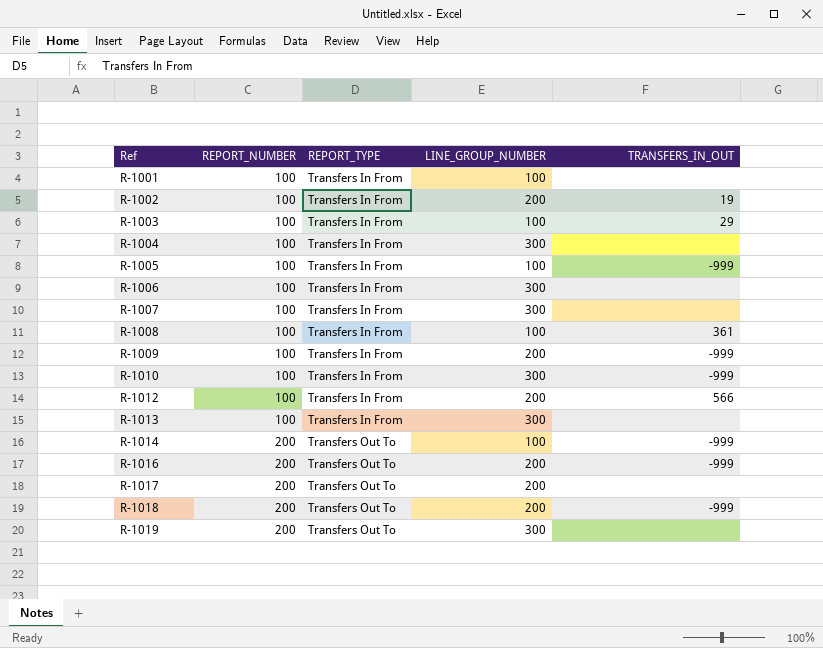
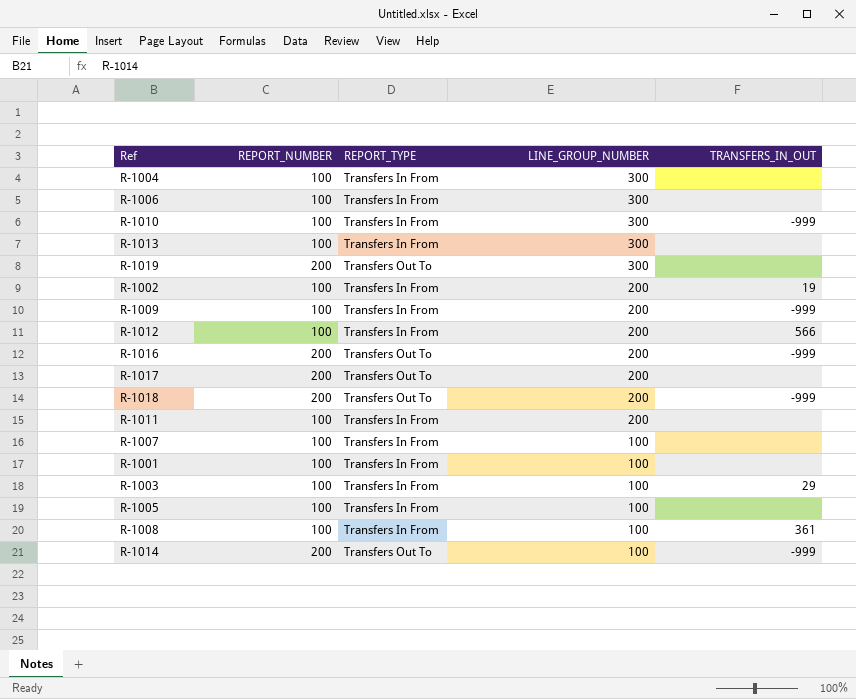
row order: Ref ascending -> LINE_GROUP_NUMBER descending
row R-1011: none -> 100 | Transfers In From | 200 | none
R-1007 | LINE_GROUP_NUMBER: 300 -> 100
R-1005 | TRANSFERS_IN_OUT: -999 -> none

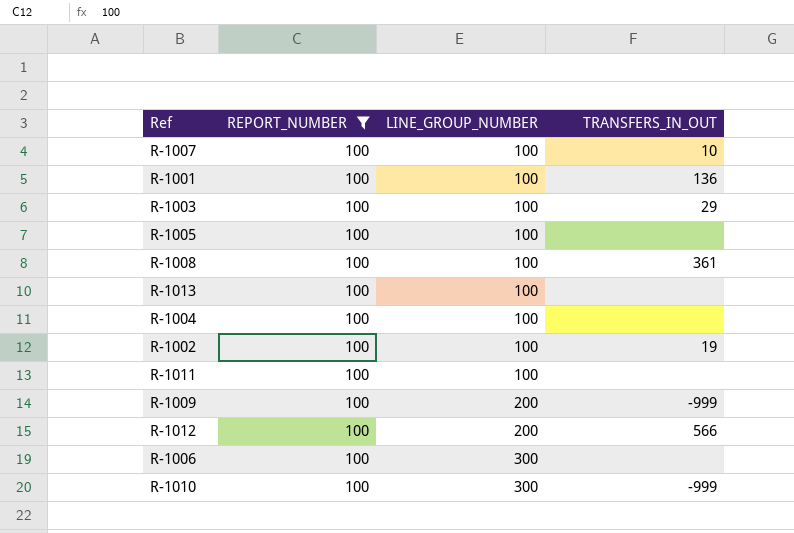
filter: none -> REPORT_NUMBER = 100
row order: LINE_GROUP_NUMBER descending -> LINE_GROUP_NUMBER ascending
column REPORT_TYPE | position: 3 -> none
R-1007 | TRANSFERS_IN_OUT: none -> 10
R-1001 | TRANSFERS_IN_OUT: none -> 136
R-1013 | LINE_GROUP_NUMBER: 300 -> 100
R-1004 | LINE_GROUP_NUMBER: 300 -> 100
R-1002 | LINE_GROUP_NUMBER: 200 -> 100
R-1011 | LINE_GROUP_NUMBER: 200 -> 100

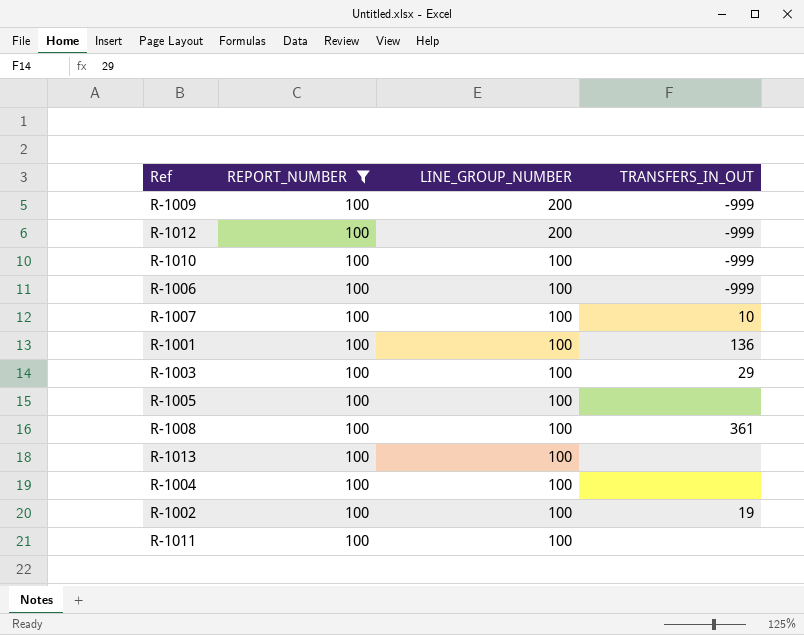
row order: LINE_GROUP_NUMBER ascending -> LINE_GROUP_NUMBER descending
R-1012 | TRANSFERS_IN_OUT: 566 -> -999
R-1010 | LINE_GROUP_NUMBER: 300 -> 100
R-1006 | LINE_GROUP_NUMBER: 300 -> 100
R-1006 | TRANSFERS_IN_OUT: none -> -999

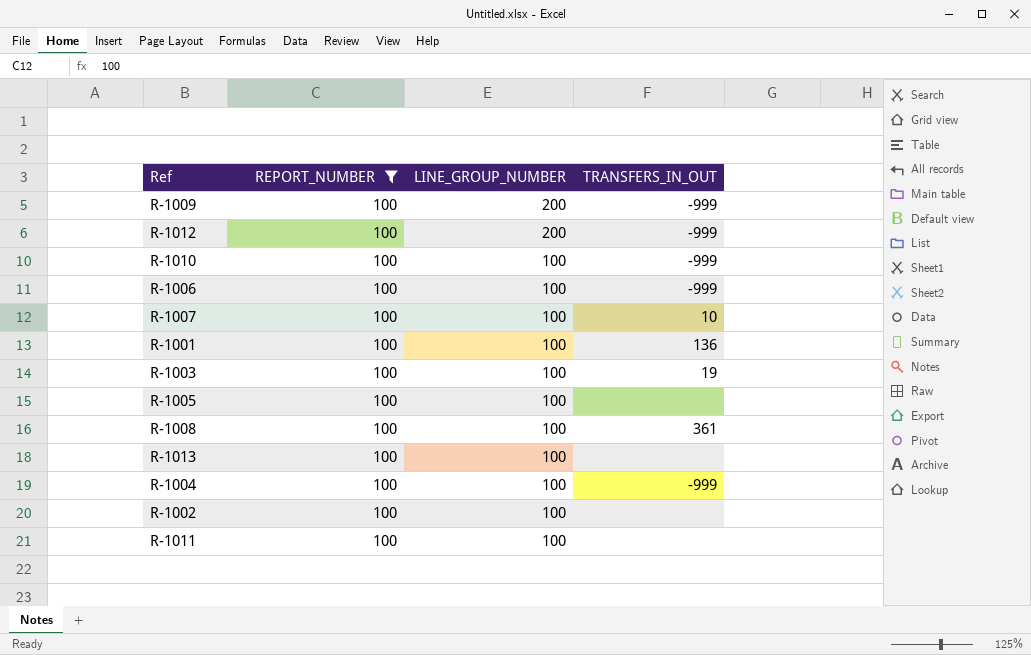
R-1003 | TRANSFERS_IN_OUT: 29 -> 19
R-1004 | TRANSFERS_IN_OUT: none -> -999
R-1002 | TRANSFERS_IN_OUT: 19 -> none

